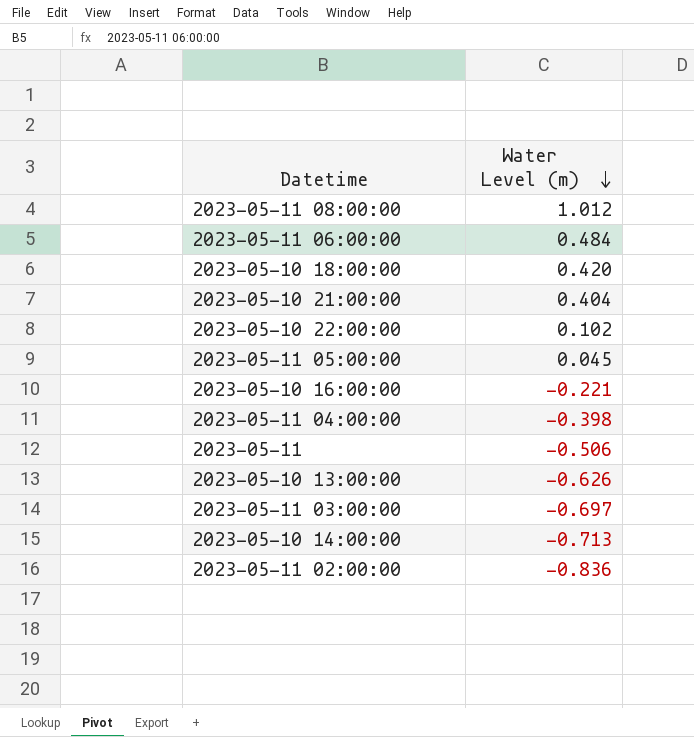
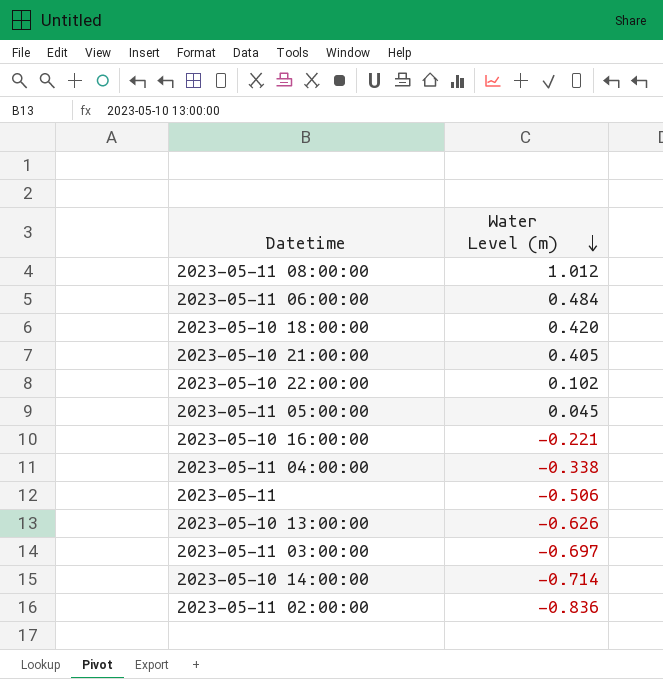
2023-05-10 21:00:00 | Water Level (m): 0.404 -> 0.405
2023-05-11 04:00:00 | Water Level (m): -0.398 -> -0.338
2023-05-10 14:00:00 | Water Level (m): -0.713 -> -0.714

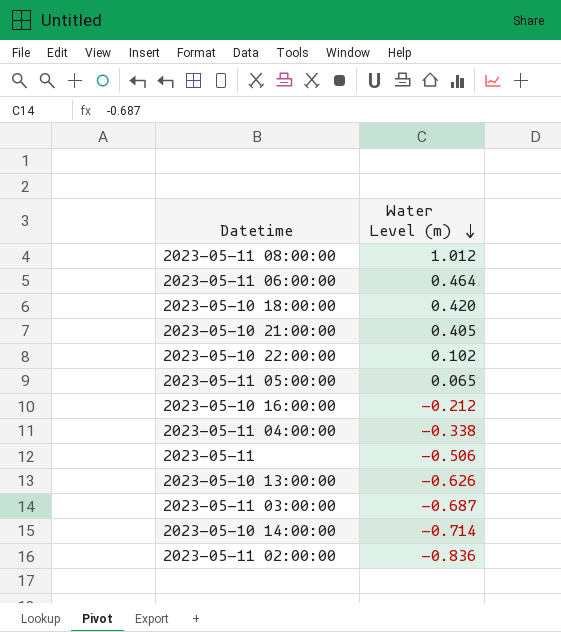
2023-05-11 06:00:00 | Water Level (m): 0.484 -> 0.464
2023-05-11 05:00:00 | Water Level (m): 0.045 -> 0.065
2023-05-10 16:00:00 | Water Level (m): -0.221 -> -0.212
2023-05-11 03:00:00 | Water Level (m): -0.697 -> -0.687

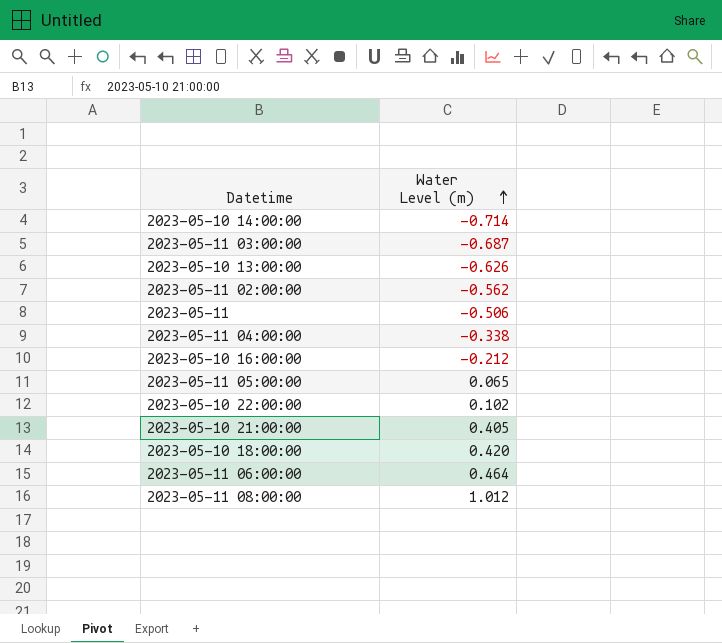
row order: Water Level (m) descending -> Water Level (m) ascending
2023-05-11 02:00:00 | Water Level (m): -0.836 -> -0.562

